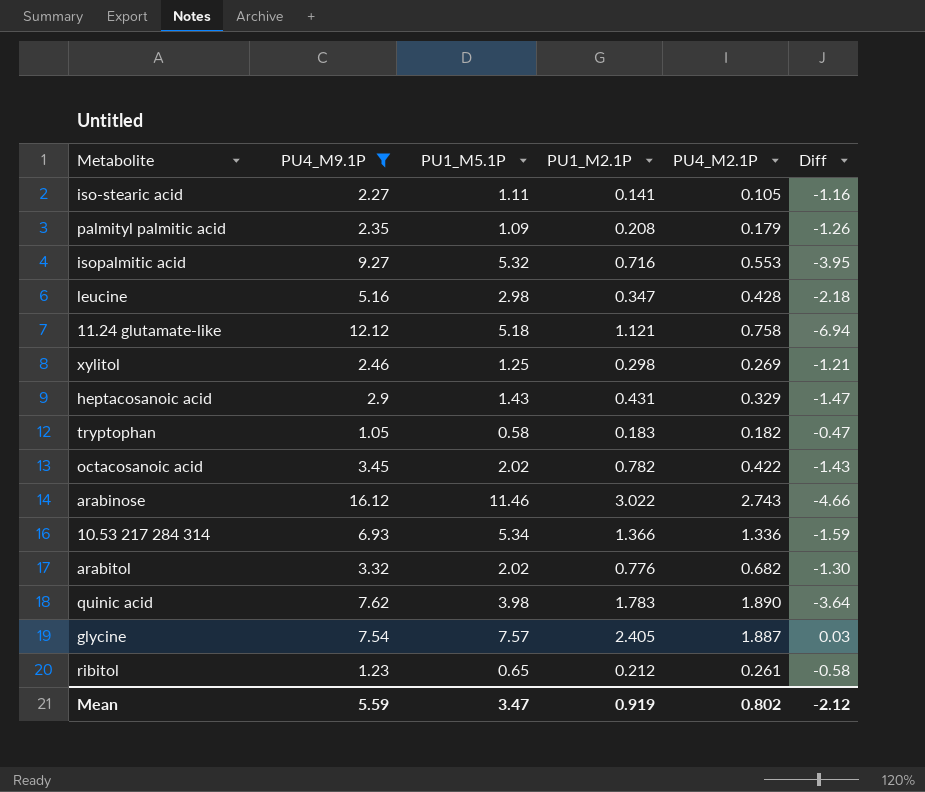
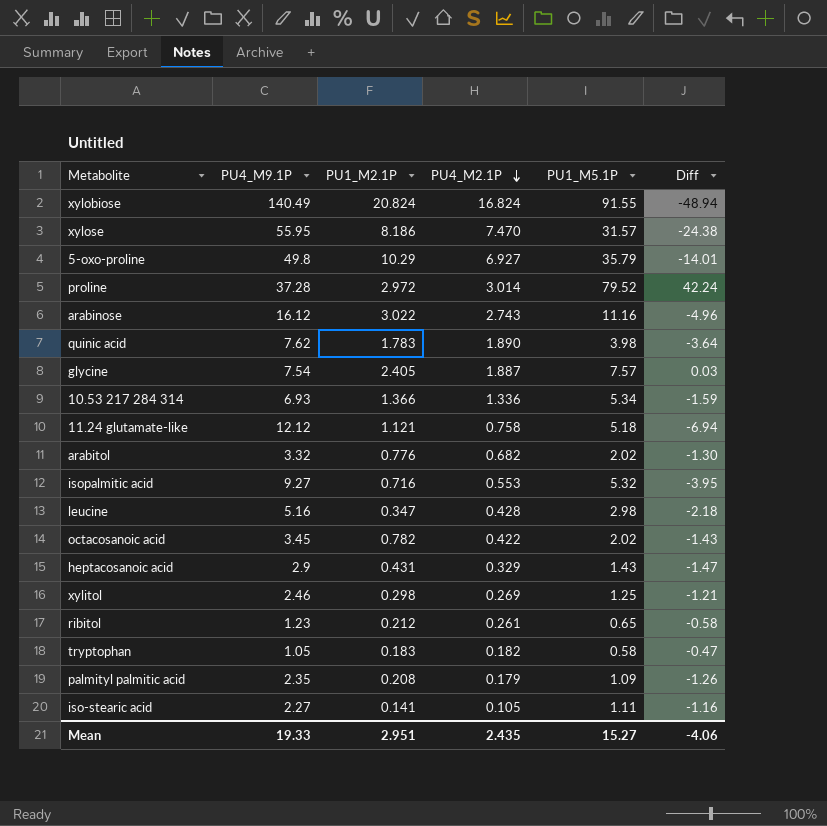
filter: PU4_M9.1P <= 16.12 -> none
row order: none -> PU4_M2.1P descending
column PU1_M5.1P | position: 3 -> 5
arabinose | PU1_M5.1P: 11.46 -> 11.16
arabinose | Diff: -4.66 -> -4.96
Mean | PU4_M9.1P: 5.59 -> 19.33
Mean | PU1_M2.1P: 0.919 -> 2.951
Mean | PU4_M2.1P: 0.802 -> 2.435
Mean | PU1_M5.1P: 3.47 -> 15.27
Mean | Diff: -2.12 -> -4.06

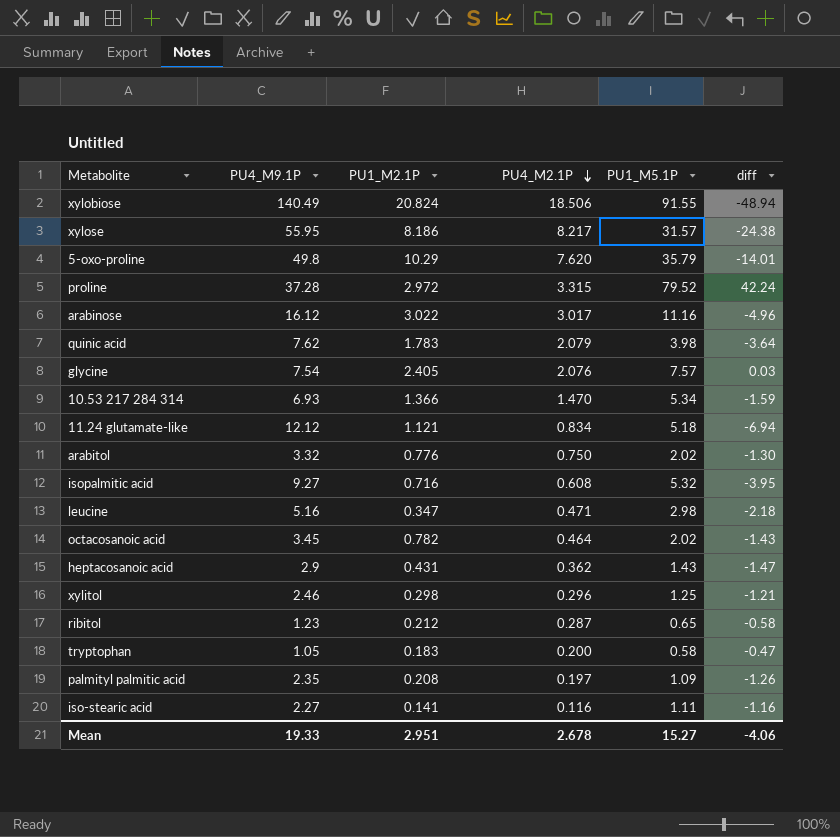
column name: Diff -> diff
xylobiose | PU4_M2.1P: 16.824 -> 18.506
xylose | PU4_M2.1P: 7.470 -> 8.217
5-oxo-proline | PU4_M2.1P: 6.927 -> 7.620
proline | PU4_M2.1P: 3.014 -> 3.315
arabinose | PU4_M2.1P: 2.743 -> 3.017
quinic acid | PU4_M2.1P: 1.890 -> 2.079
glycine | PU4_M2.1P: 1.887 -> 2.076
10.53 217 284 314 | PU4_M2.1P: 1.336 -> 1.470
11.24 glutamate-like | PU4_M2.1P: 0.758 -> 0.834
arabitol | PU4_M2.1P: 0.682 -> 0.750
isopalmitic acid | PU4_M2.1P: 0.553 -> 0.608
leucine | PU4_M2.1P: 0.428 -> 0.471
octacosanoic acid | PU4_M2.1P: 0.422 -> 0.464
heptacosanoic acid | PU4_M2.1P: 0.329 -> 0.362
xylitol | PU4_M2.1P: 0.269 -> 0.296
ribitol | PU4_M2.1P: 0.261 -> 0.287
tryptophan | PU4_M2.1P: 0.182 -> 0.200
palmityl palmitic acid | PU4_M2.1P: 0.179 -> 0.197
iso-stearic acid | PU4_M2.1P: 0.105 -> 0.116
Mean | PU4_M2.1P: 2.435 -> 2.678

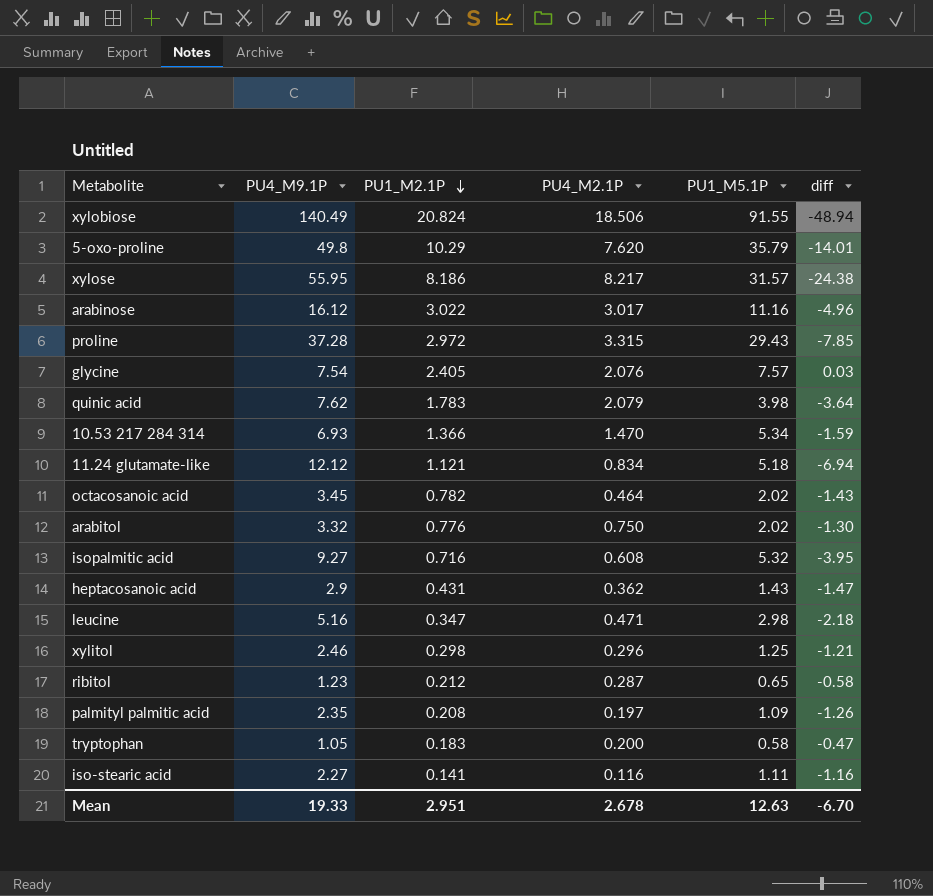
row order: PU4_M2.1P descending -> PU1_M2.1P descending
proline | PU1_M5.1P: 79.52 -> 29.43
proline | diff: 42.24 -> -7.85
Mean | PU1_M5.1P: 15.27 -> 12.63
Mean | diff: -4.06 -> -6.70

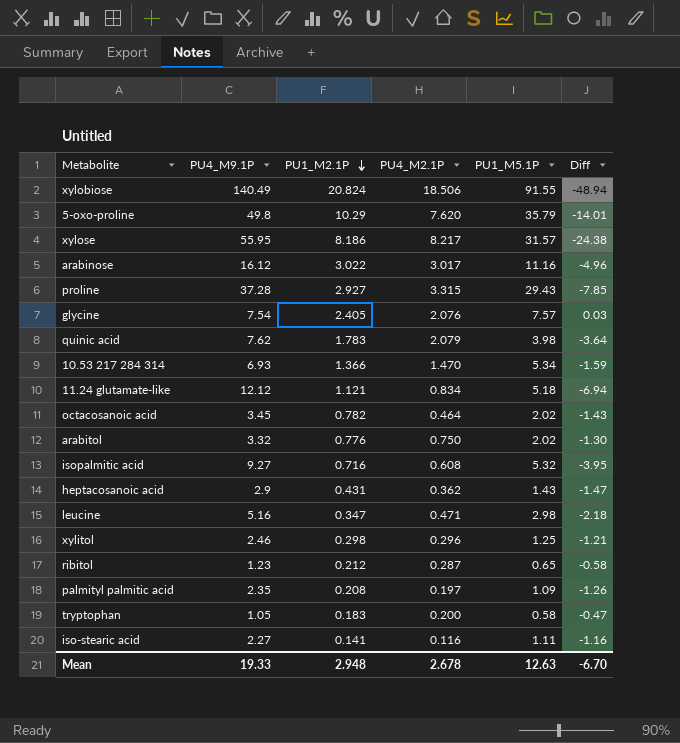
column name: diff -> Diff
proline | PU1_M2.1P: 2.972 -> 2.927
Mean | PU1_M2.1P: 2.951 -> 2.948

